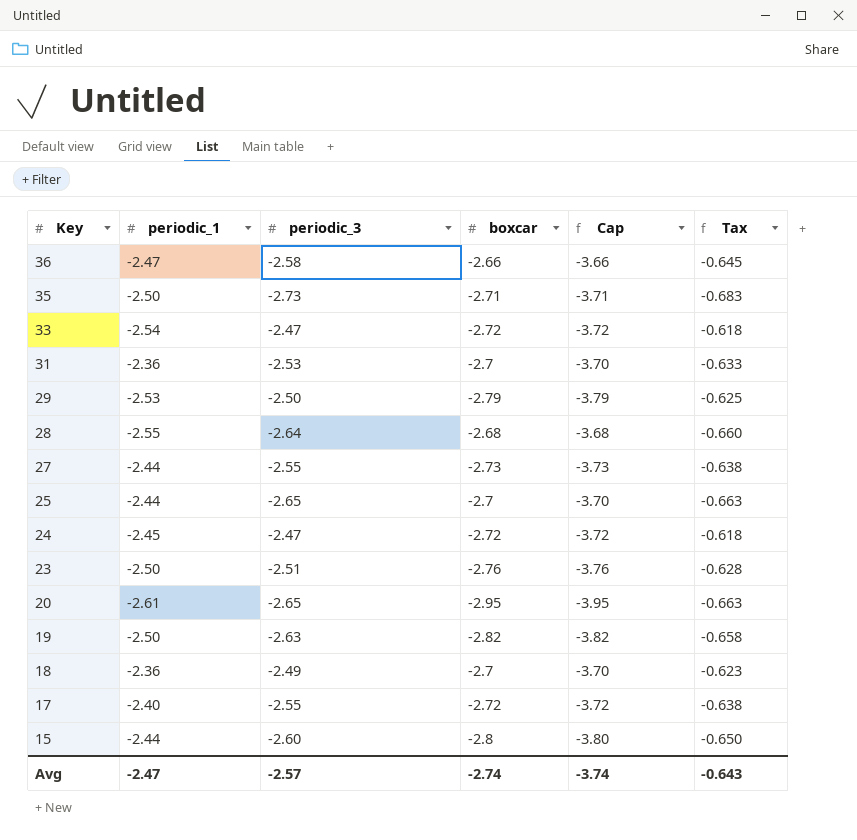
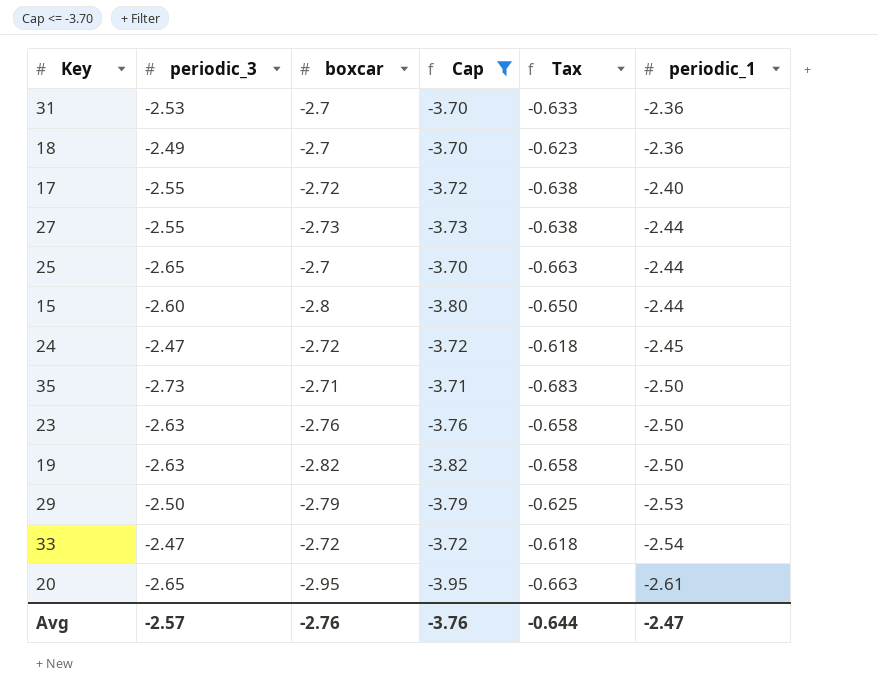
filter: none -> Cap <= -3.70
row order: Key descending -> periodic_1 descending
column periodic_1 | position: 2 -> 6
23 | periodic_3: -2.51 -> -2.63
23 | Tax: -0.628 -> -0.658
Avg | boxcar: -2.74 -> -2.76
Avg | Cap: -3.74 -> -3.76
Avg | Tax: -0.643 -> -0.644

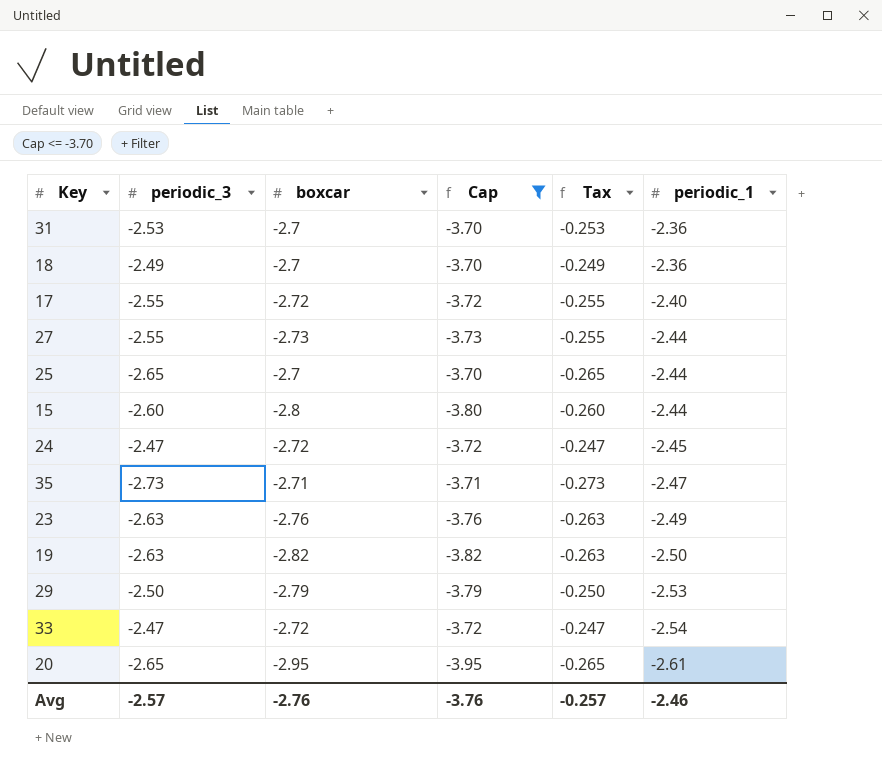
column Tax | formula: [periodic_3] * 0.25 -> [periodic_3] * 0.1
35 | periodic_1: -2.50 -> -2.47
23 | periodic_1: -2.50 -> -2.49
Avg | Tax: -0.644 -> -0.257
Avg | periodic_1: -2.47 -> -2.46

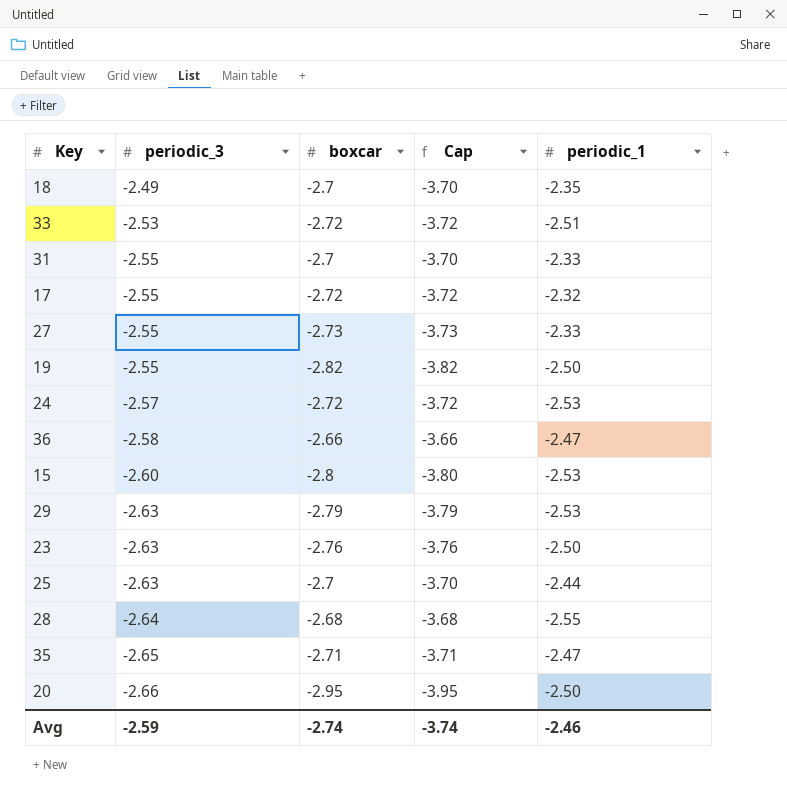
filter: Cap <= -3.70 -> none
row order: periodic_1 descending -> periodic_3 descending
column Tax | formula: [periodic_3] * 0.1 -> none
18 | periodic_1: -2.36 -> -2.35
33 | periodic_3: -2.47 -> -2.53
33 | periodic_1: -2.54 -> -2.51
31 | periodic_3: -2.53 -> -2.55
31 | periodic_1: -2.36 -> -2.33
17 | periodic_1: -2.40 -> -2.32
27 | periodic_1: -2.44 -> -2.33
19 | periodic_3: -2.63 -> -2.55
24 | periodic_3: -2.47 -> -2.57
24 | periodic_1: -2.45 -> -2.53
15 | periodic_1: -2.44 -> -2.53
29 | periodic_3: -2.50 -> -2.63
23 | periodic_1: -2.49 -> -2.50
25 | periodic_3: -2.65 -> -2.63
35 | periodic_3: -2.73 -> -2.65
20 | periodic_3: -2.65 -> -2.66
20 | periodic_1: -2.61 -> -2.50
Avg | periodic_3: -2.57 -> -2.59
Avg | boxcar: -2.76 -> -2.74
Avg | Cap: -3.76 -> -3.74

